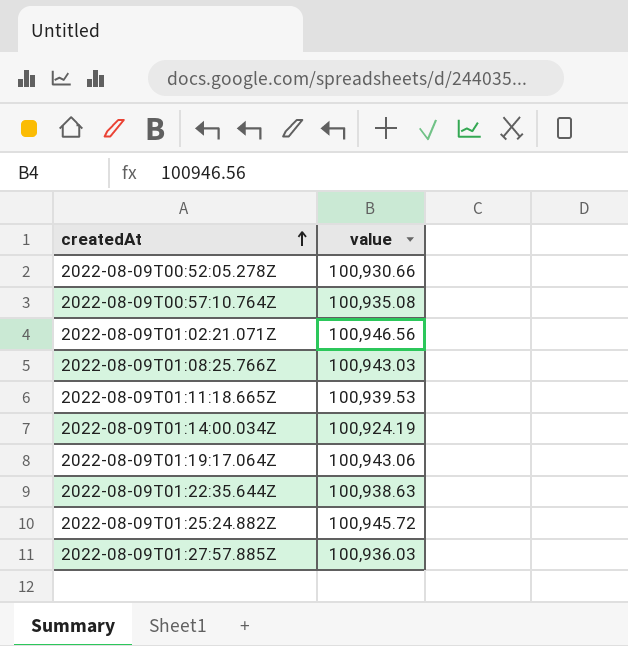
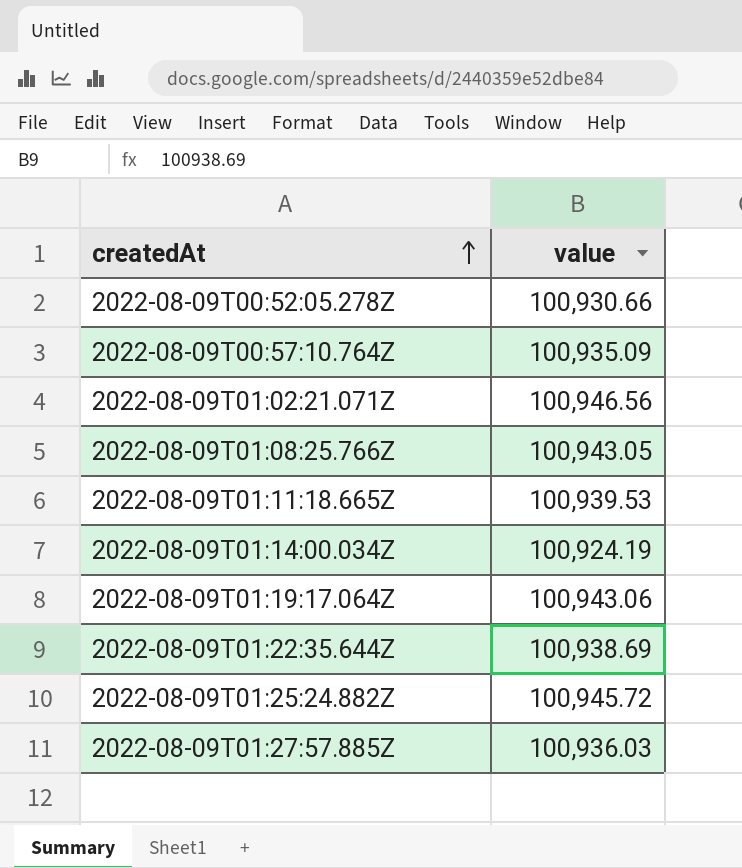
2022-08-09T00:57:10.764Z | value: 100,935.08 -> 100,935.09
2022-08-09T01:08:25.766Z | value: 100,943.03 -> 100,943.05
2022-08-09T01:22:35.644Z | value: 100,938.63 -> 100,938.69

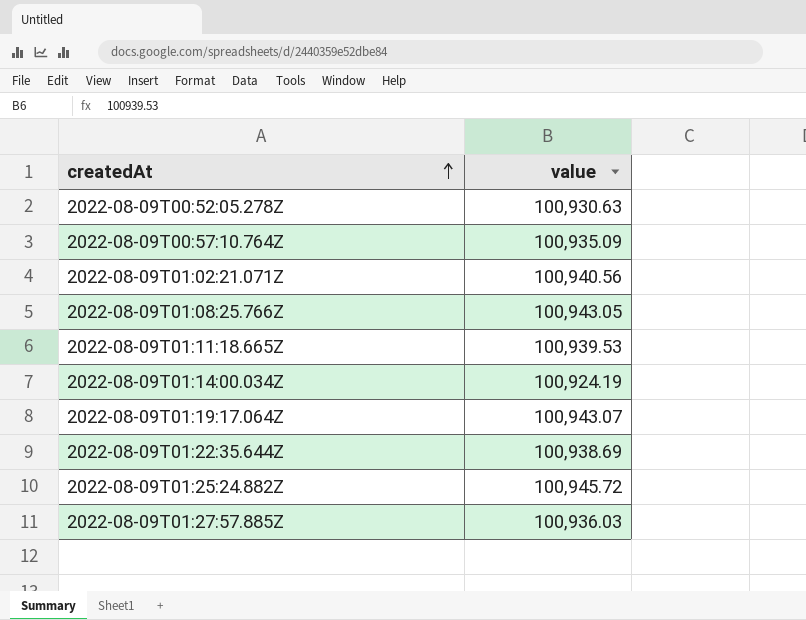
2022-08-09T00:52:05.278Z | value: 100,930.66 -> 100,930.63
2022-08-09T01:02:21.071Z | value: 100,946.56 -> 100,940.56
2022-08-09T01:19:17.064Z | value: 100,943.06 -> 100,943.07

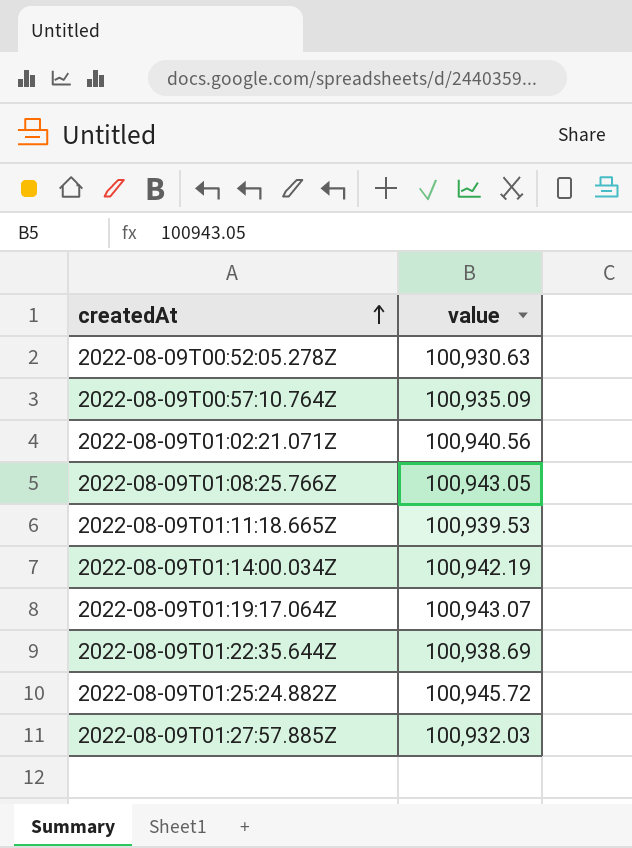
2022-08-09T01:14:00.034Z | value: 100,924.19 -> 100,942.19
2022-08-09T01:27:57.885Z | value: 100,936.03 -> 100,932.03

